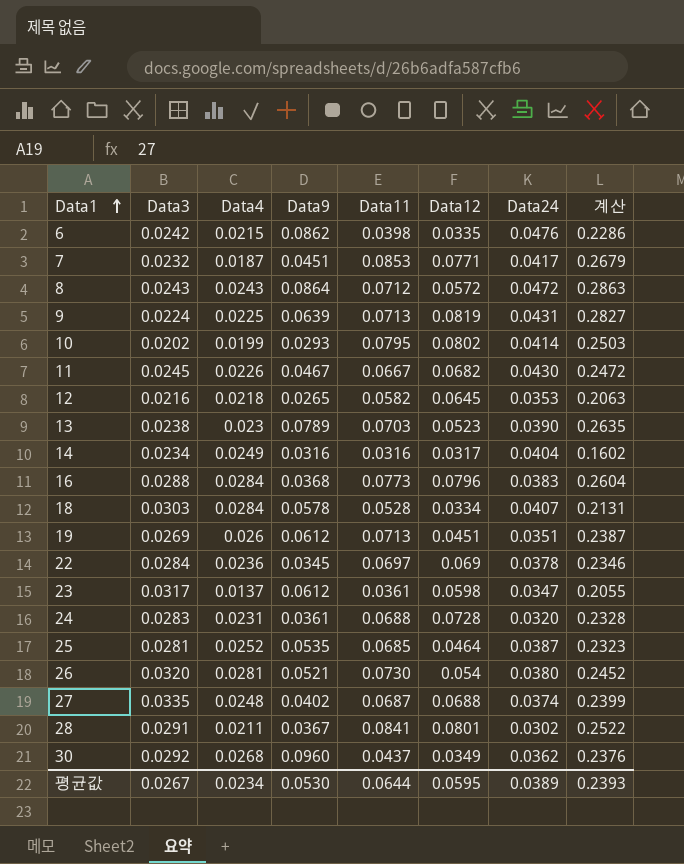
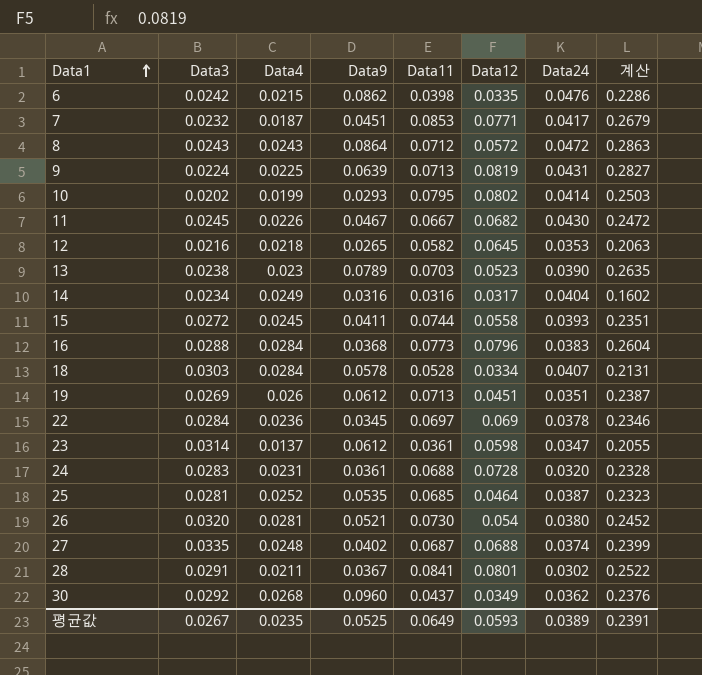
row 15: none -> 0.0272 | 0.0245 | 0.0411 | 0.0744 | 0.0558 | 0.0393 | 0.2351
23 | Data3: 0.0317 -> 0.0314
평균값 | Data4: 0.0234 -> 0.0235
평균값 | Data9: 0.0530 -> 0.0525
평균값 | Data11: 0.0644 -> 0.0649
평균값 | Data12: 0.0595 -> 0.0593
평균값 | 계산: 0.2393 -> 0.2391

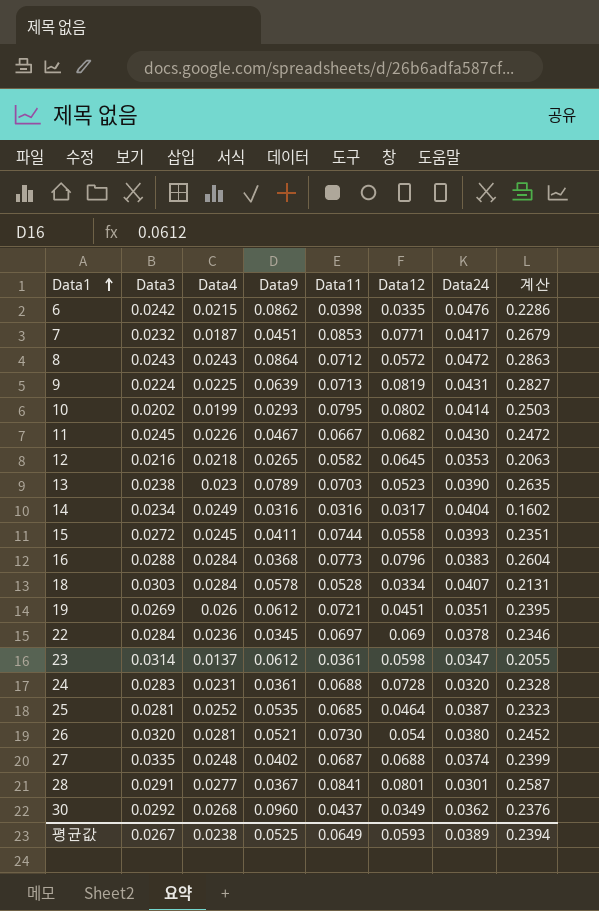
19 | Data11: 0.0713 -> 0.0721
19 | 계산: 0.2387 -> 0.2395
28 | Data4: 0.0211 -> 0.0277
28 | Data24: 0.0302 -> 0.0301
28 | 계산: 0.2522 -> 0.2587
평균값 | Data4: 0.0235 -> 0.0238
평균값 | 계산: 0.2391 -> 0.2394

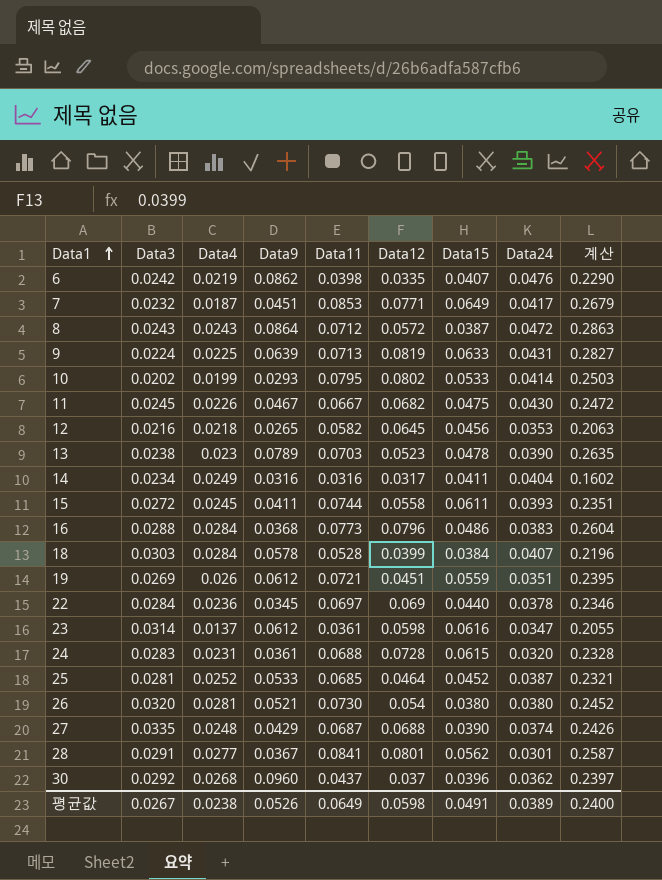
column Data15 | position: none -> 7
6 | Data4: 0.0215 -> 0.0219
6 | 계산: 0.2286 -> 0.2290
18 | Data12: 0.0334 -> 0.0399
18 | 계산: 0.2131 -> 0.2196
25 | Data9: 0.0535 -> 0.0533
25 | 계산: 0.2323 -> 0.2321
27 | Data9: 0.0402 -> 0.0429
27 | 계산: 0.2399 -> 0.2426
30 | Data12: 0.0349 -> 0.037
30 | 계산: 0.2376 -> 0.2397
평균값 | Data9: 0.0525 -> 0.0526
평균값 | Data12: 0.0593 -> 0.0598
평균값 | 계산: 0.2394 -> 0.2400

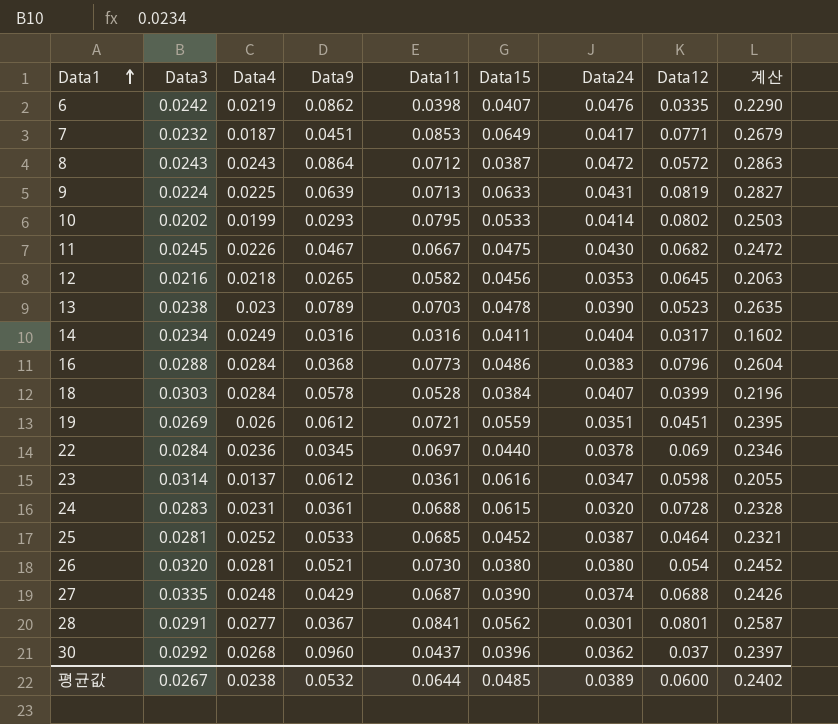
column Data12 | position: 6 -> 8
row 15: 0.0272 | 0.0245 | 0.0411 | 0.0744 | 0.0558 | 0.0611 | 0.0393 | 0.2351 -> none
평균값 | Data9: 0.0526 -> 0.0532
평균값 | Data11: 0.0649 -> 0.0644
평균값 | Data15: 0.0491 -> 0.0485
평균값 | Data12: 0.0598 -> 0.0600
평균값 | 계산: 0.2400 -> 0.2402

